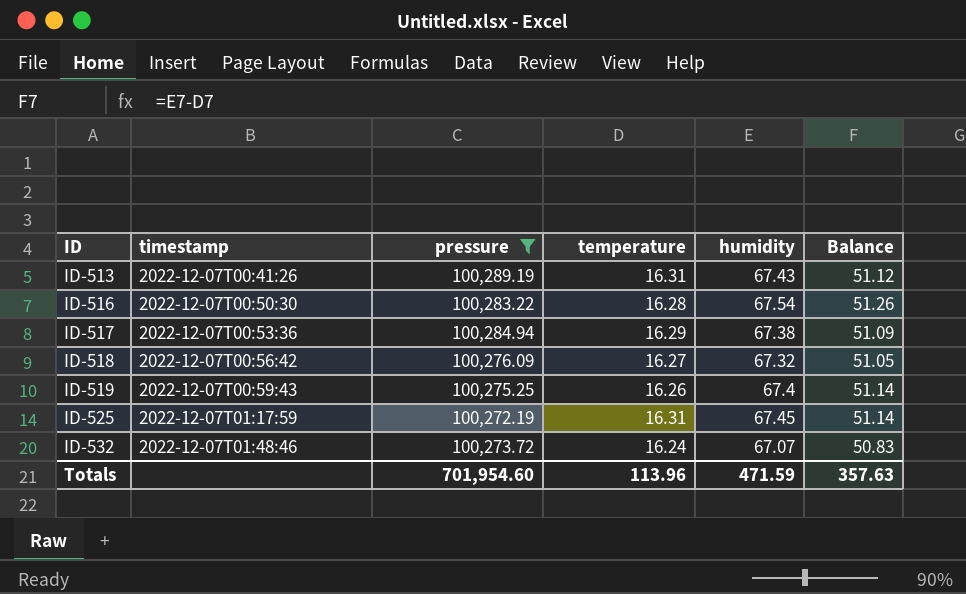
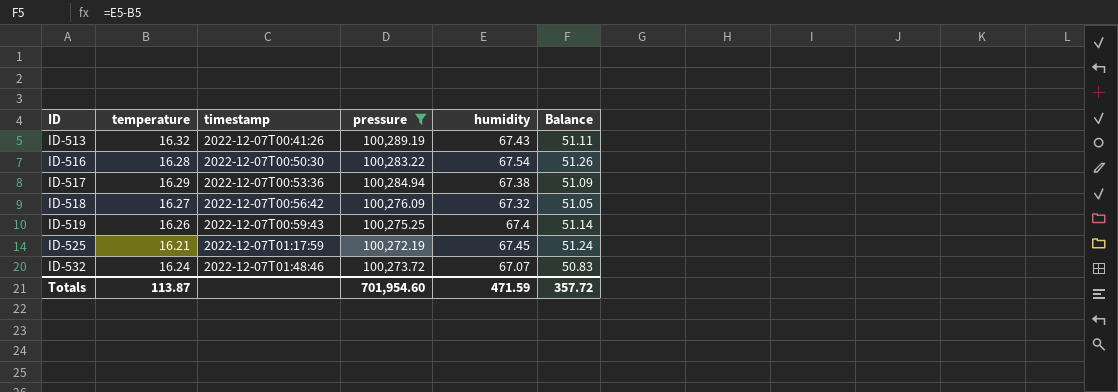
column temperature | position: 4 -> 2
ID-513 | temperature: 16.31 -> 16.32
ID-513 | Balance: 51.12 -> 51.11
ID-525 | temperature: 16.31 -> 16.21
ID-525 | Balance: 51.14 -> 51.24
Totals | temperature: 113.96 -> 113.87
Totals | Balance: 357.63 -> 357.72

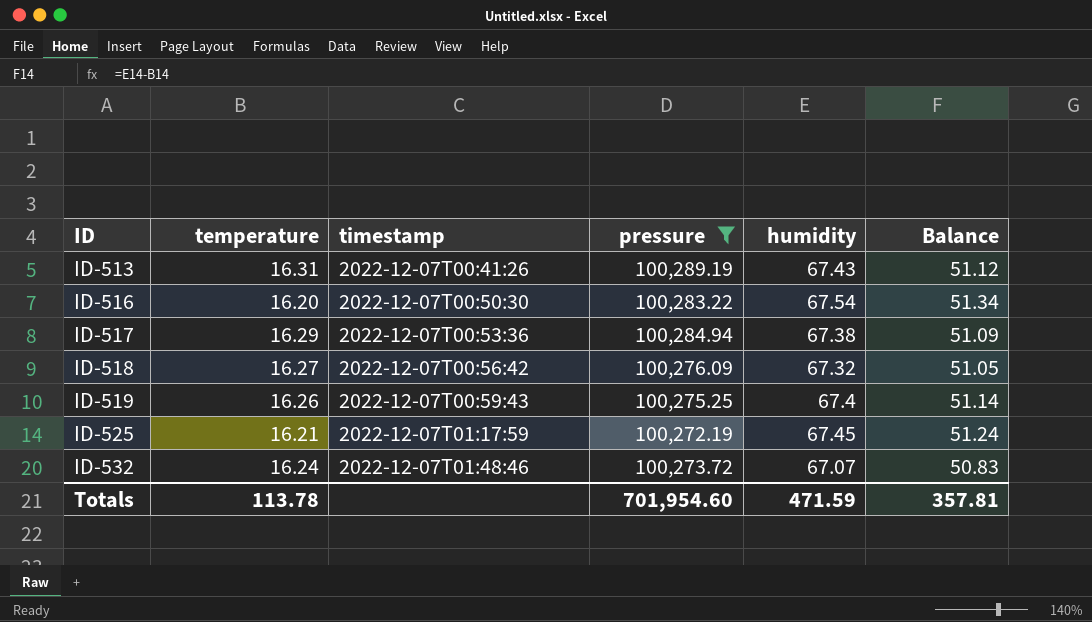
ID-513 | temperature: 16.32 -> 16.31
ID-513 | Balance: 51.11 -> 51.12
ID-516 | temperature: 16.28 -> 16.20
ID-516 | Balance: 51.26 -> 51.34
Totals | temperature: 113.87 -> 113.78
Totals | Balance: 357.72 -> 357.81

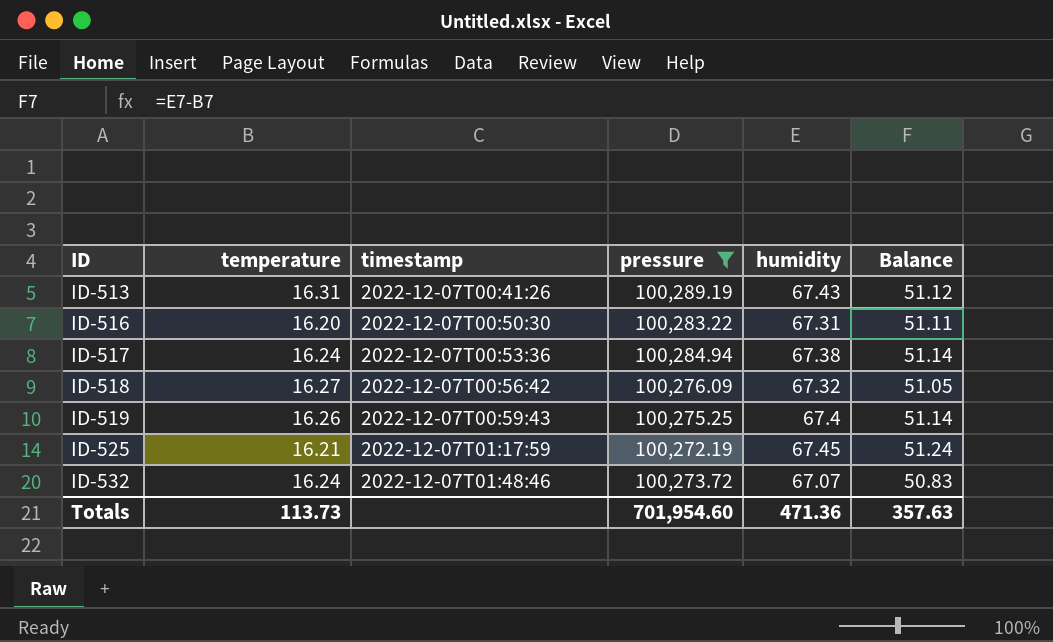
ID-516 | humidity: 67.54 -> 67.31
ID-516 | Balance: 51.34 -> 51.11
ID-517 | temperature: 16.29 -> 16.24
ID-517 | Balance: 51.09 -> 51.14
Totals | temperature: 113.78 -> 113.73
Totals | humidity: 471.59 -> 471.36
Totals | Balance: 357.81 -> 357.63

